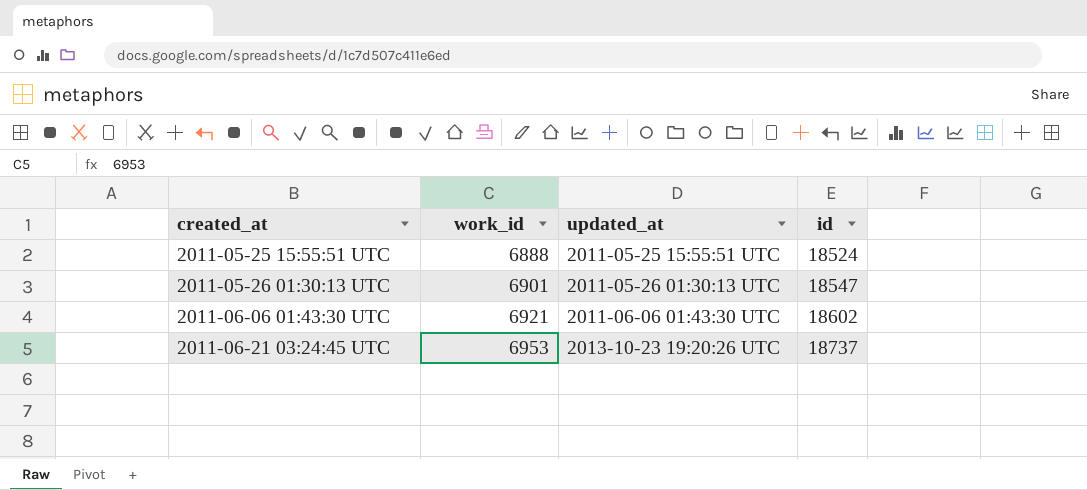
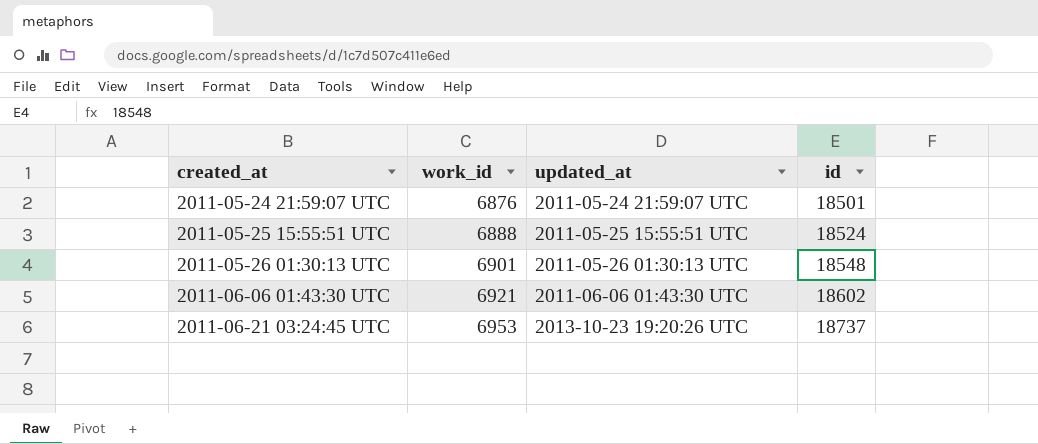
row 2011-05-24 21:59:07 UTC: none -> 6876 | 2011-05-24 21:59:07 UTC | 18501
2011-05-26 01:30:13 UTC | id: 18547 -> 18548

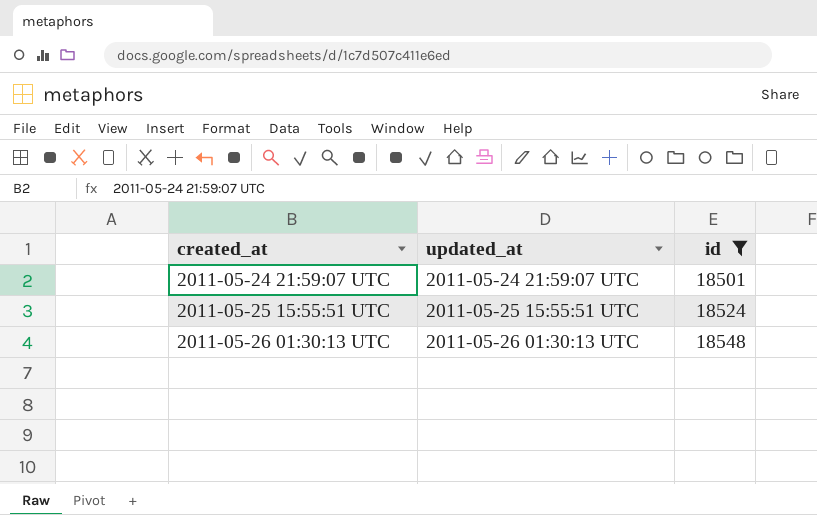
filter: none -> id <= 18548
column work_id | position: 2 -> none

